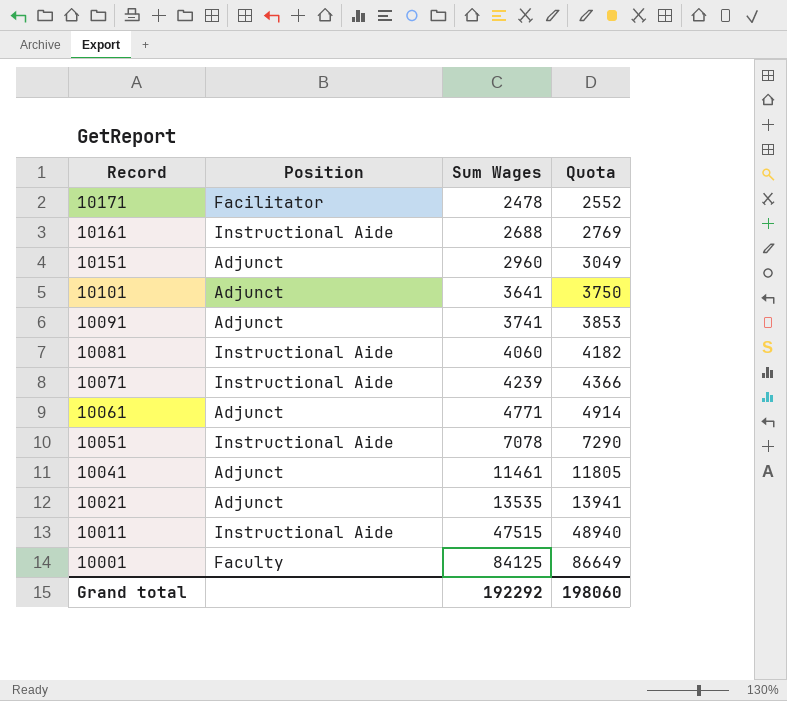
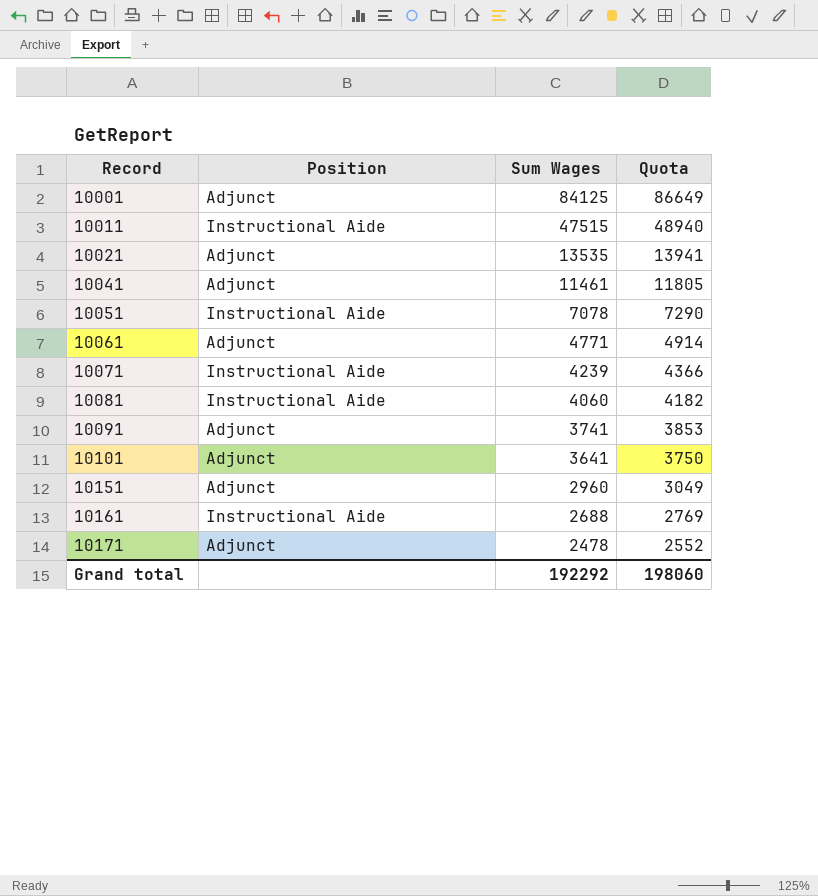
row order: Record descending -> Record ascending
10001 | Position: Faculty -> Adjunct
10171 | Position: Facilitator -> Adjunct

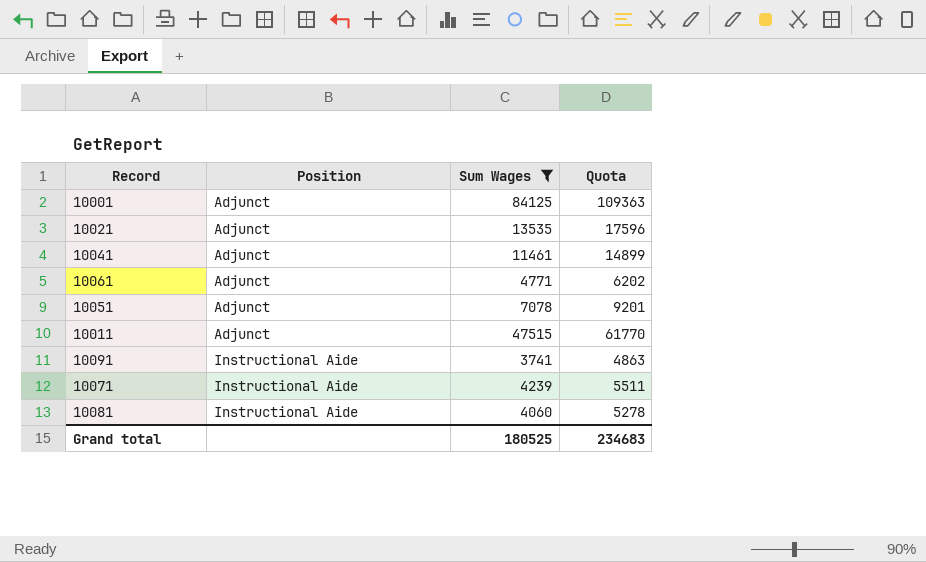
filter: none -> Sum Wages >= 3741
row order: Record ascending -> Position ascending
column Quota | formula: [Sum Wages] * 1.03 -> [Sum Wages] * 1.3
10051 | Position: Instructional Aide -> Adjunct
10011 | Position: Instructional Aide -> Adjunct
10091 | Position: Adjunct -> Instructional Aide
Grand total | Sum Wages: 192292 -> 180525
Grand total | Quota: 198060 -> 234683

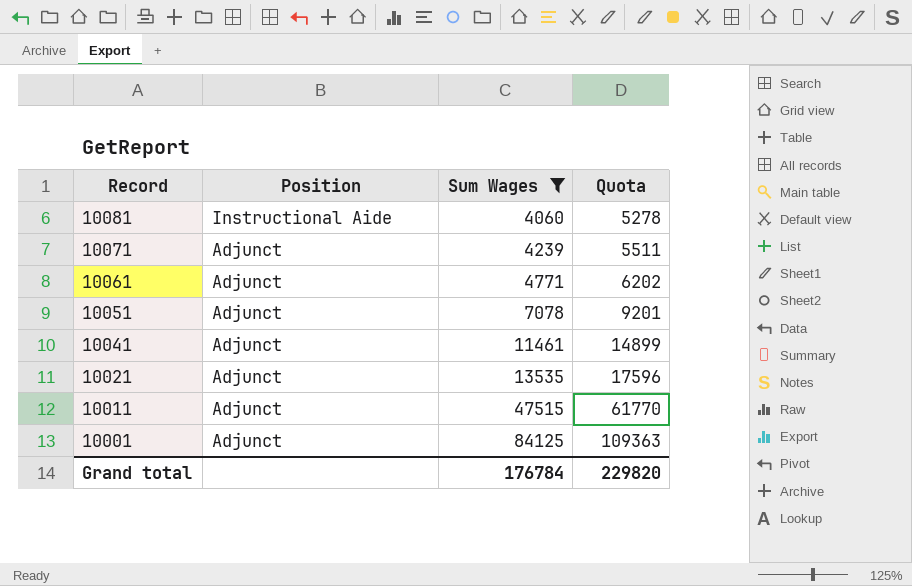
row order: Position ascending -> Record descending
row 10091: Instructional Aide | 3741 | 4863 -> none
10071 | Position: Instructional Aide -> Adjunct
Grand total | Sum Wages: 180525 -> 176784
Grand total | Quota: 234683 -> 229820

